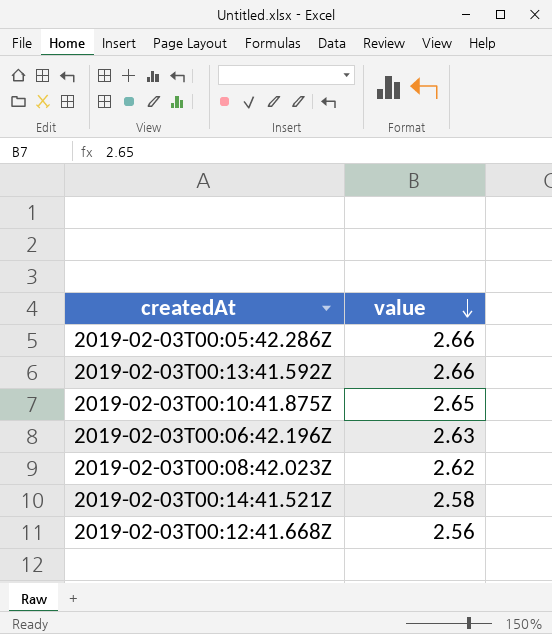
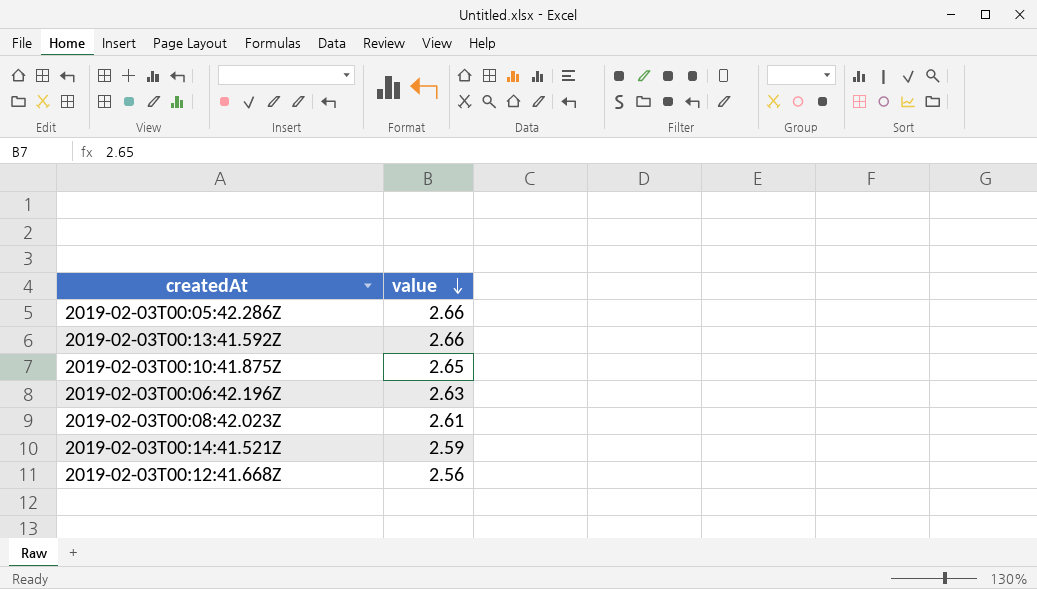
2019-02-03T00:08:42.023Z | value: 2.62 -> 2.61
2019-02-03T00:14:41.521Z | value: 2.58 -> 2.59

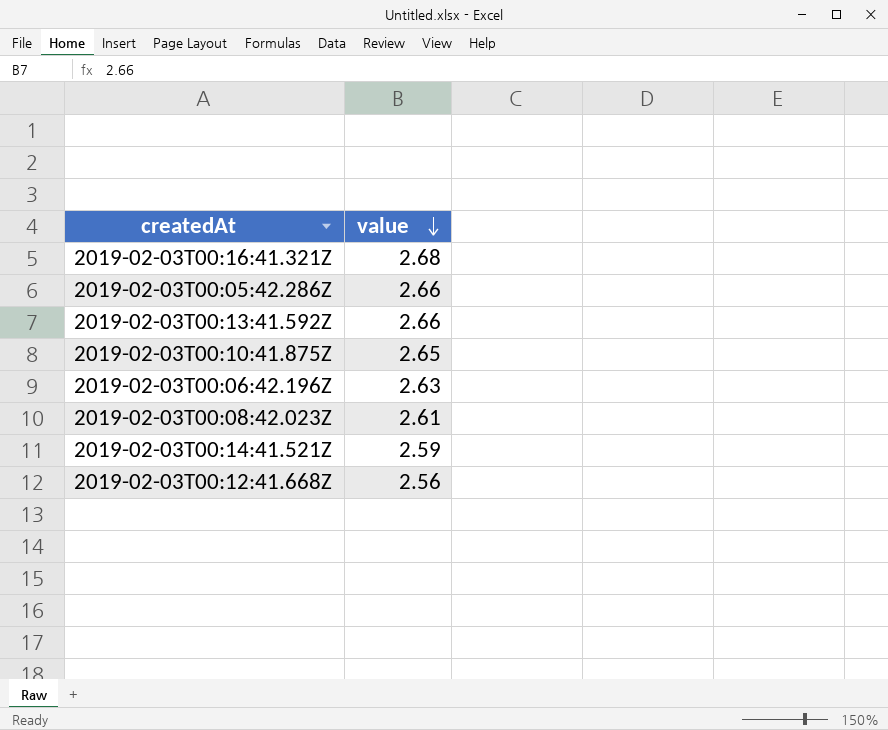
row 2019-02-03T00:16:41.321Z: none -> 2.68

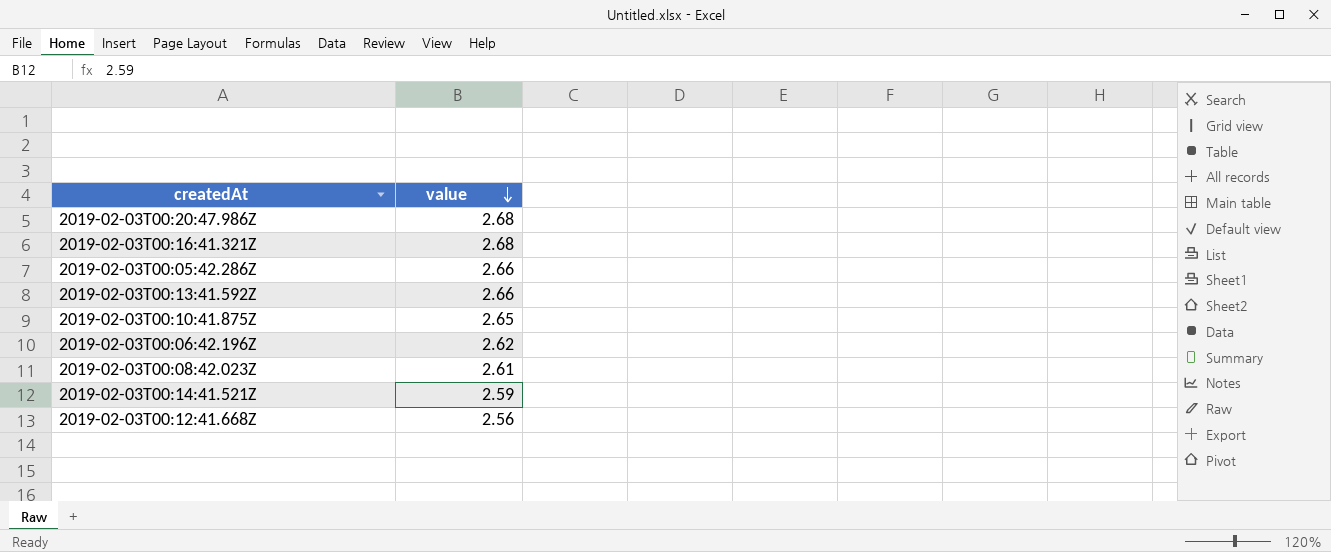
row 2019-02-03T00:20:47.986Z: none -> 2.68
2019-02-03T00:06:42.196Z | value: 2.63 -> 2.62

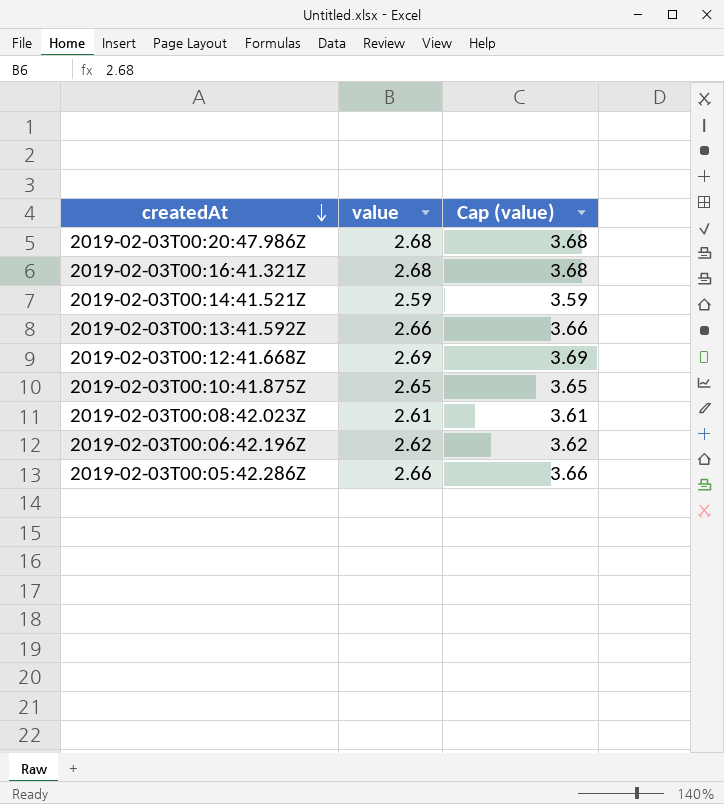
row order: value descending -> createdAt descending
column Cap (value) | formula: none -> [value] + 1
2019-02-03T00:12:41.668Z | value: 2.56 -> 2.69

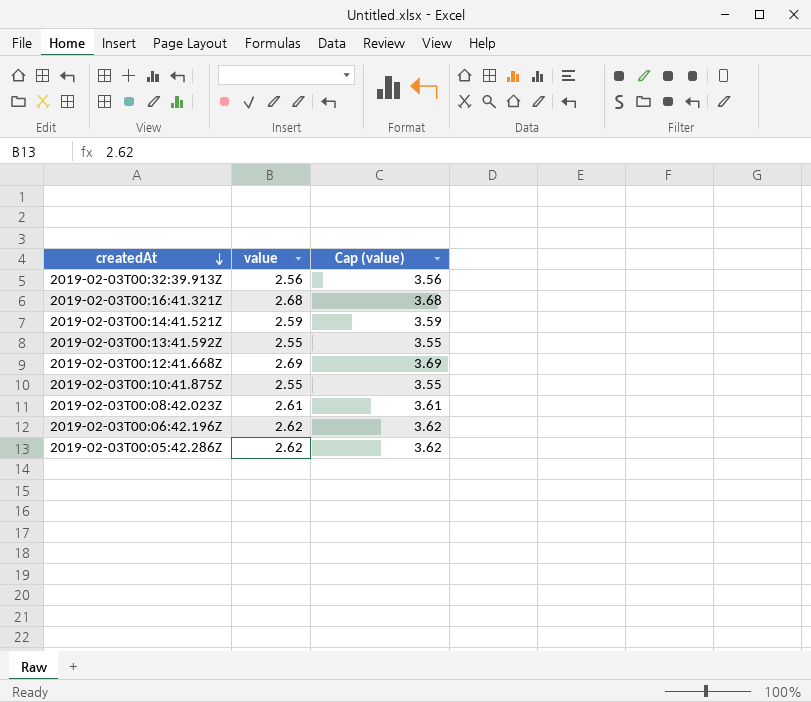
row 2019-02-03T00:20:47.986Z: 2.68 | 3.68 -> none
row 2019-02-03T00:32:39.913Z: none -> 2.56 | 3.56
2019-02-03T00:13:41.592Z | value: 2.66 -> 2.55
2019-02-03T00:13:41.592Z | Cap (value): 3.66 -> 3.55
2019-02-03T00:10:41.875Z | value: 2.65 -> 2.55
2019-02-03T00:10:41.875Z | Cap (value): 3.65 -> 3.55
2019-02-03T00:05:42.286Z | value: 2.66 -> 2.62
2019-02-03T00:05:42.286Z | Cap (value): 3.66 -> 3.62

